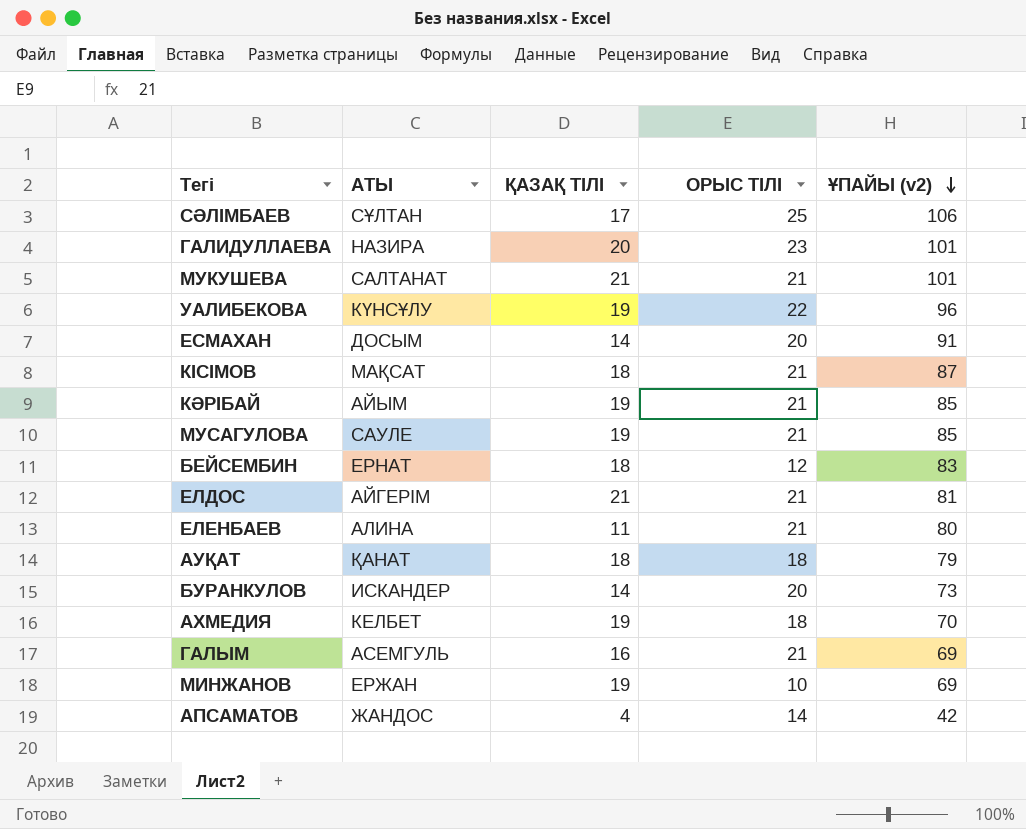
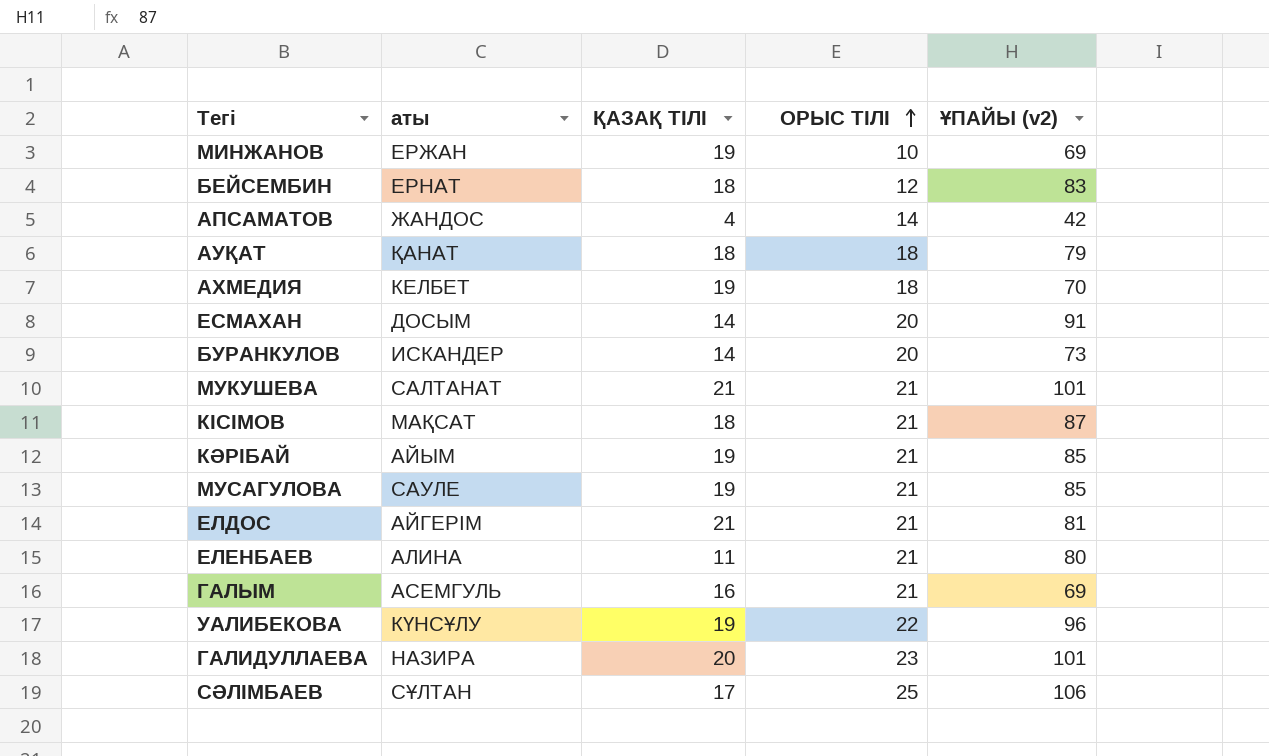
row order: ҰПАЙЫ (v2) descending -> ОРЫС ТІЛІ ascending
column name: АТЫ -> аты

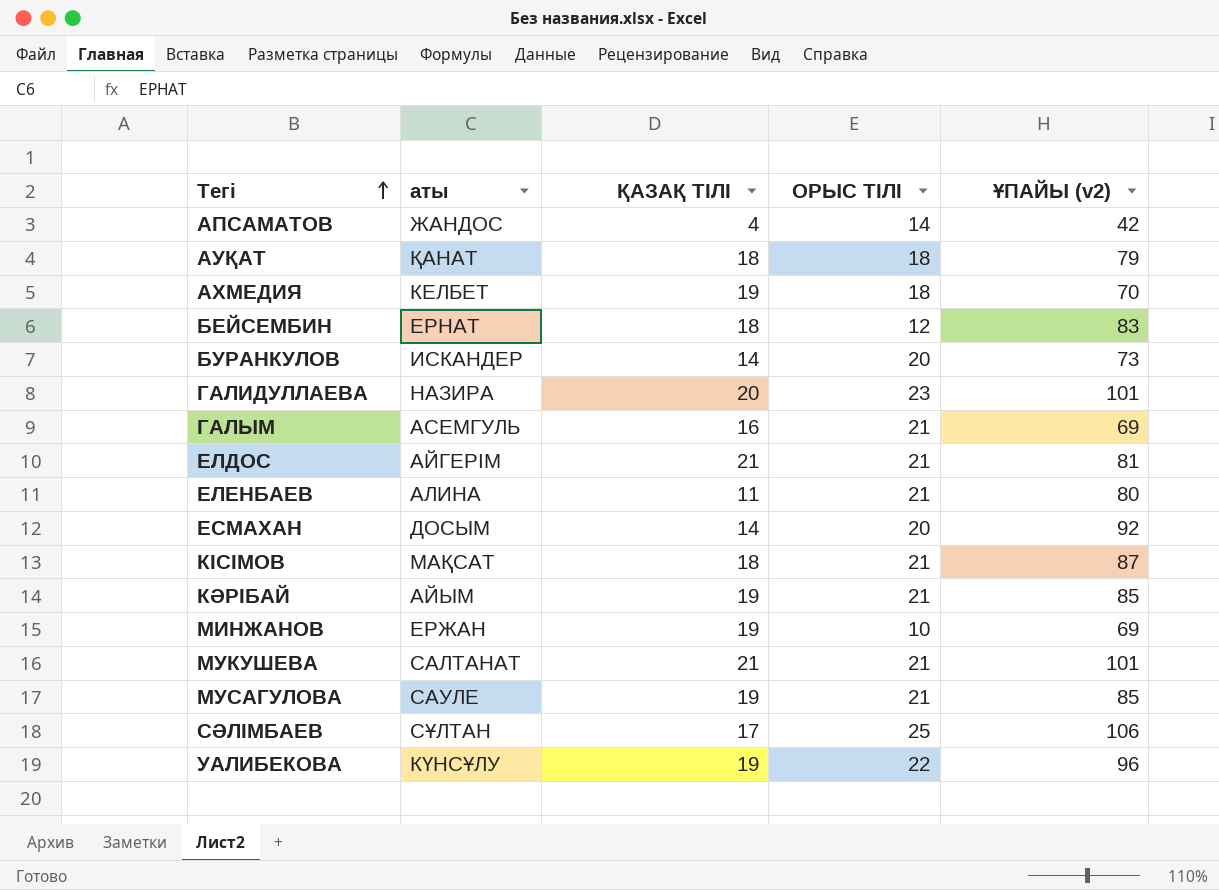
row order: ОРЫС ТІЛІ ascending -> Тегі ascending
ЕСМАХАН | ҰПАЙЫ (v2): 91 -> 92

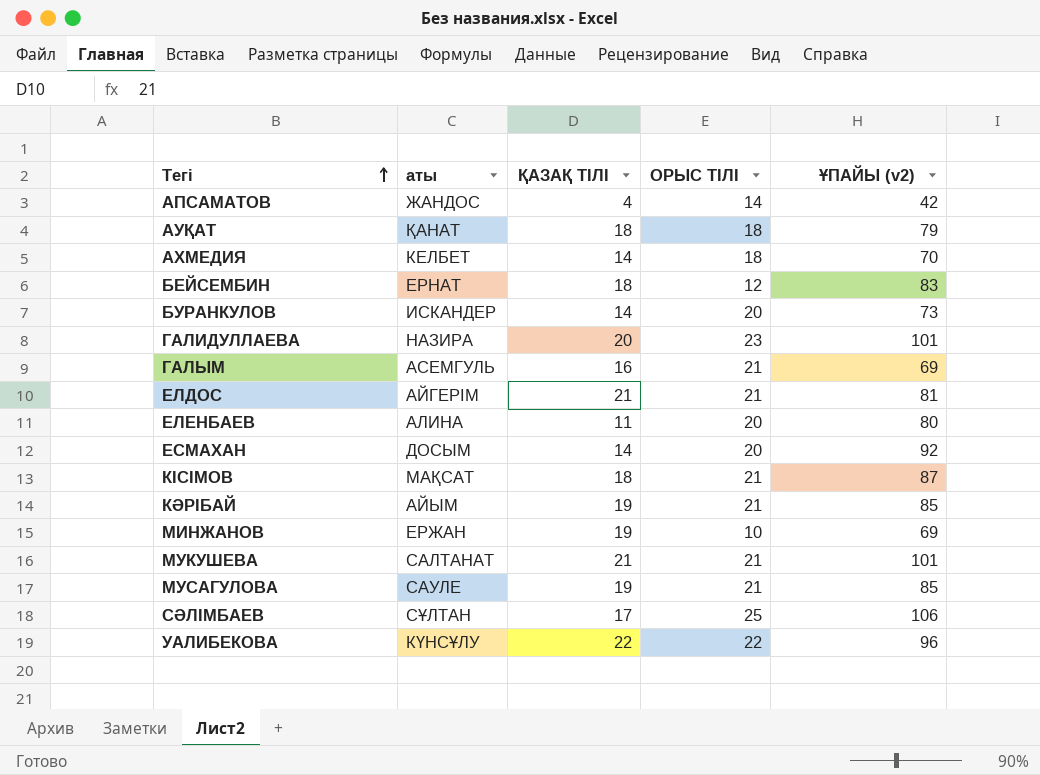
АХМЕДИЯ | ҚАЗАҚ ТІЛІ: 19 -> 14
ЕЛЕНБАЕВ | ОРЫС ТІЛІ: 21 -> 20
УАЛИБЕКОВА | ҚАЗАҚ ТІЛІ: 19 -> 22

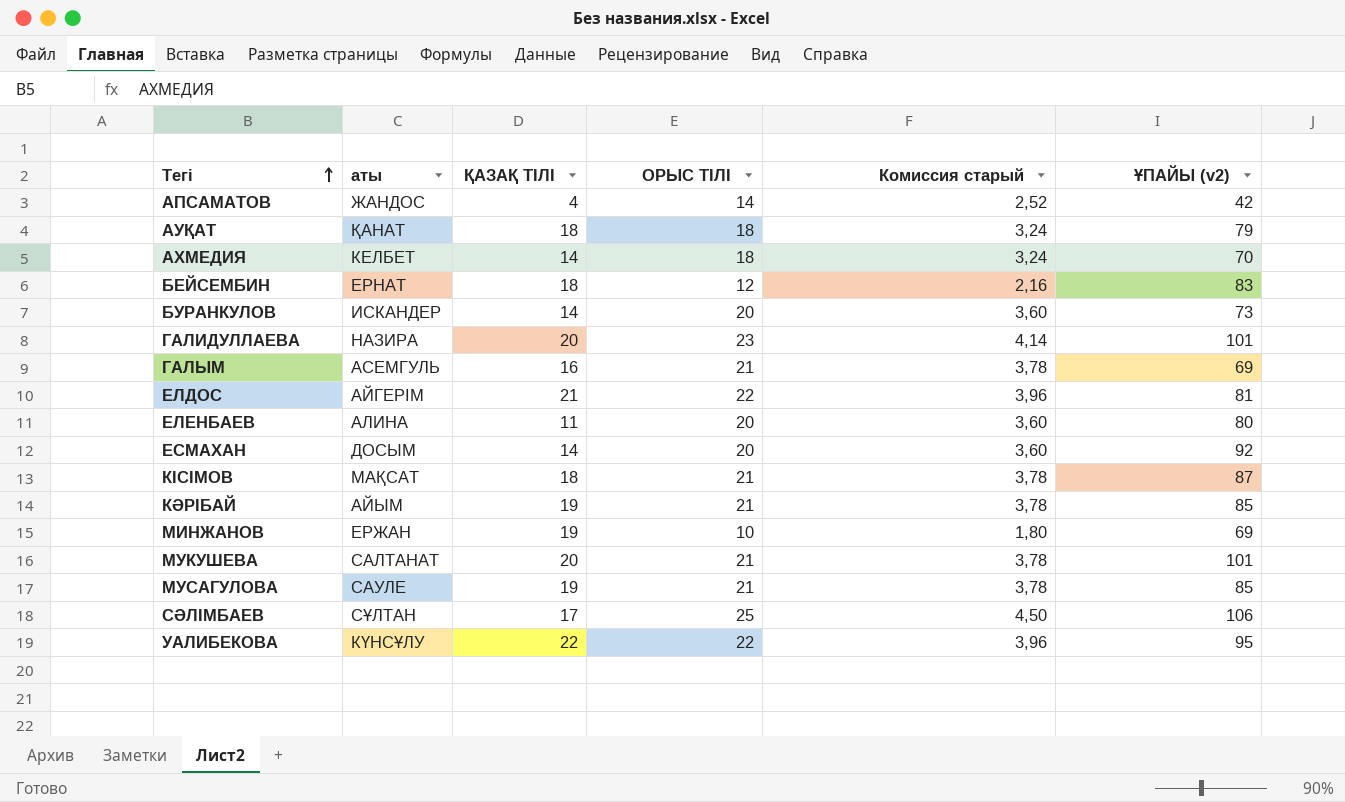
column Комиссия старый | formula: none -> [ОРЫС ТІЛІ] * 0,18
ЕЛДОС | ОРЫС ТІЛІ: 21 -> 22
МУКУШЕВА | ҚАЗАҚ ТІЛІ: 21 -> 20
УАЛИБЕКОВА | ҰПАЙЫ (v2): 96 -> 95

